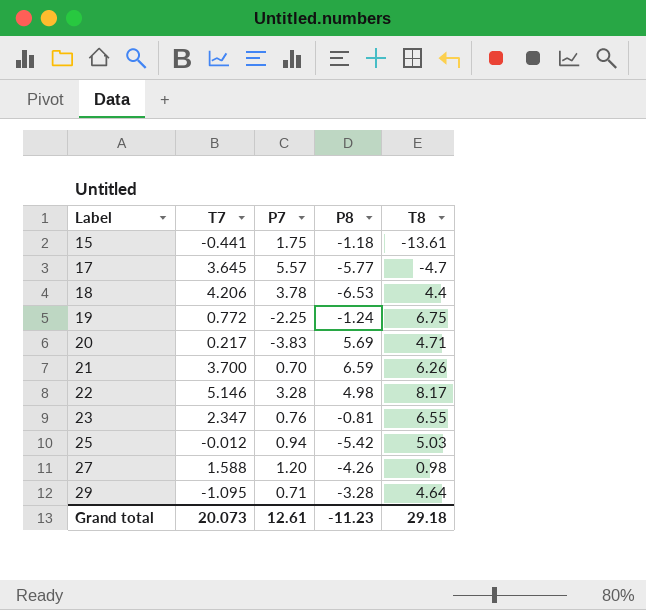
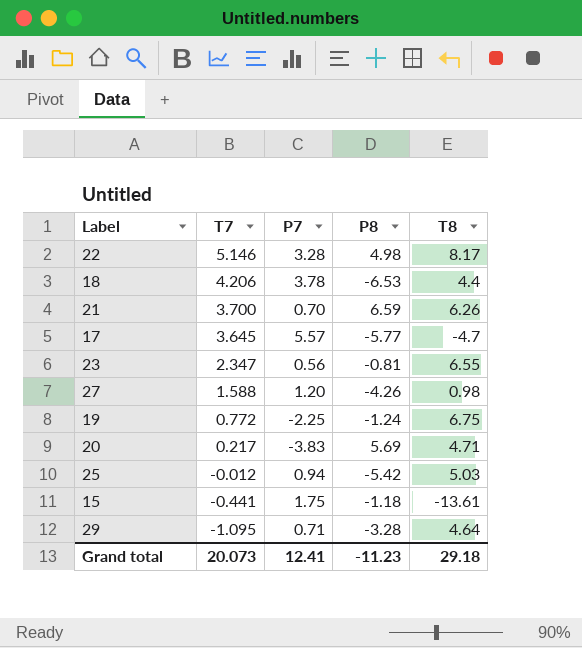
row order: Label ascending -> T7 descending
23 | P7: 0.76 -> 0.56
Grand total | P7: 12.61 -> 12.41

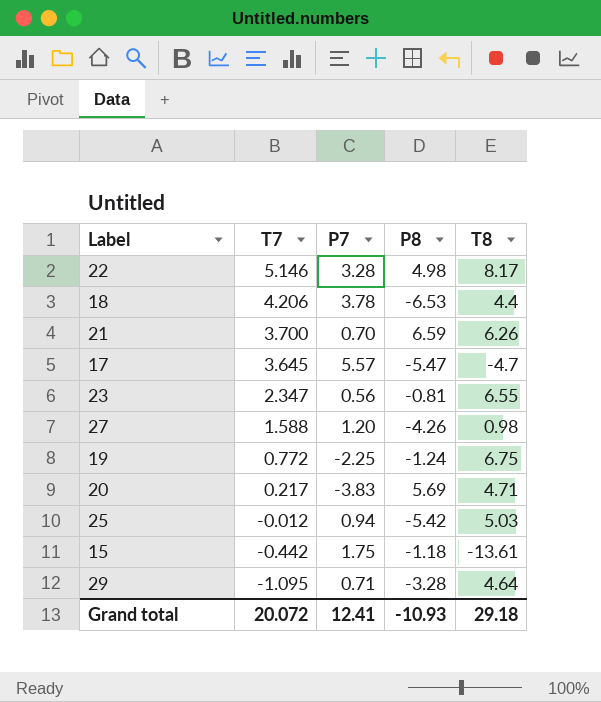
17 | P8: -5.77 -> -5.47
15 | T7: -0.441 -> -0.442
Grand total | T7: 20.073 -> 20.072
Grand total | P8: -11.23 -> -10.93

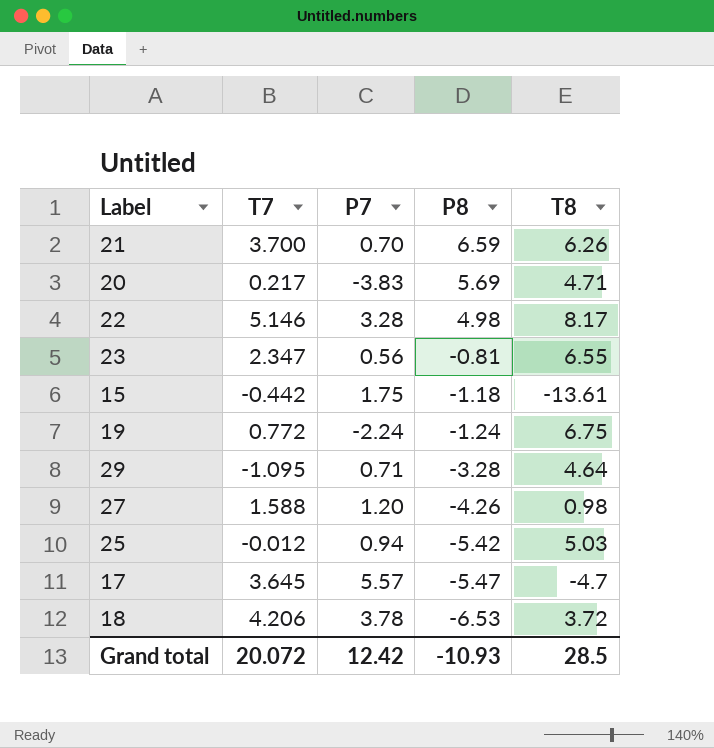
row order: T7 descending -> P8 descending
19 | P7: -2.25 -> -2.24
18 | T8: 4.4 -> 3.72
Grand total | P7: 12.41 -> 12.42
Grand total | T8: 29.18 -> 28.5

